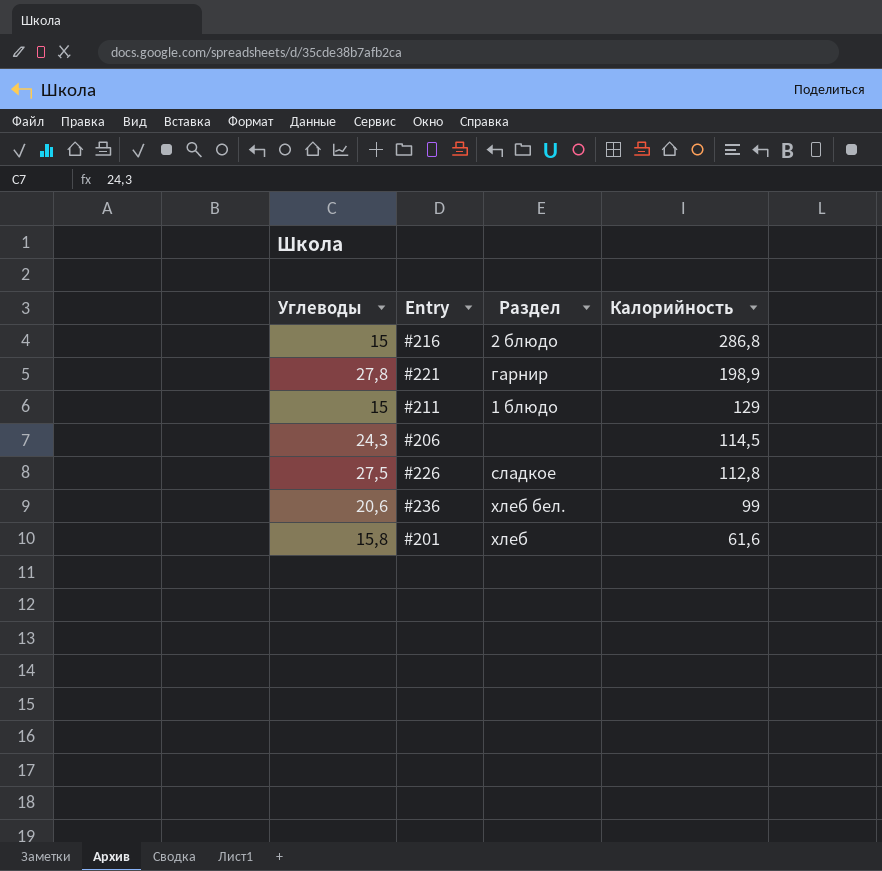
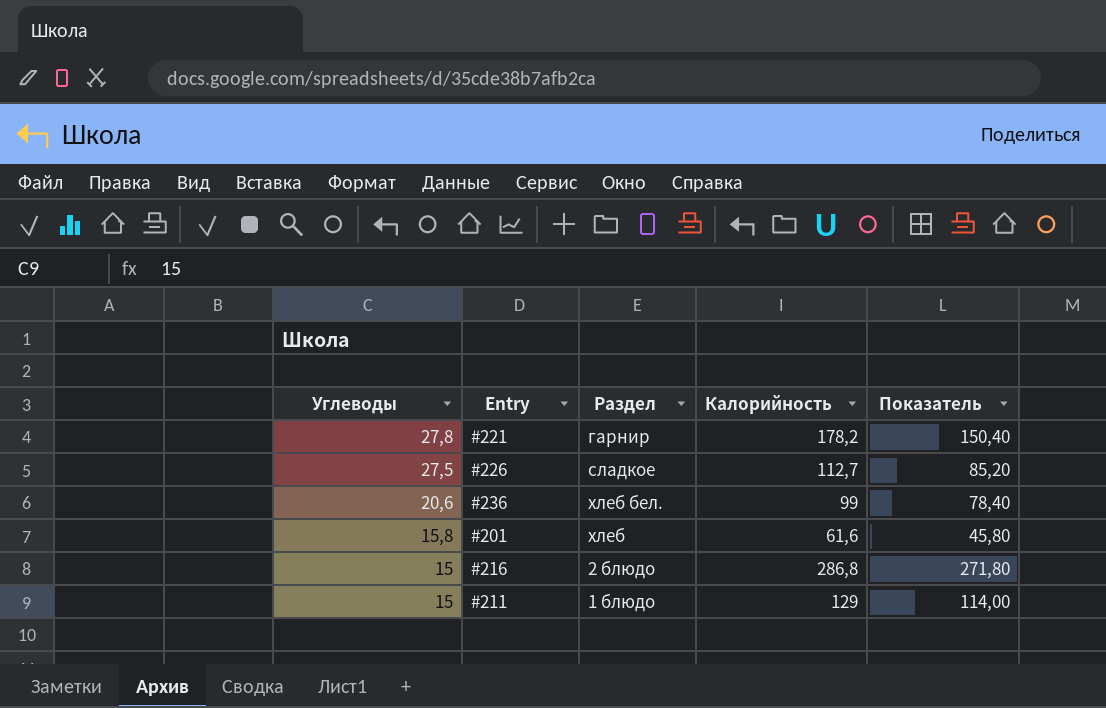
row order: Калорийность descending -> Углеводы descending
column Показатель | formula: none -> [Калорийность] - [Углеводы]
row #206: 24,3 | none | 114,5 -> none
#221 | Калорийность: 198,9 -> 178,2
#226 | Калорийность: 112,8 -> 112,7

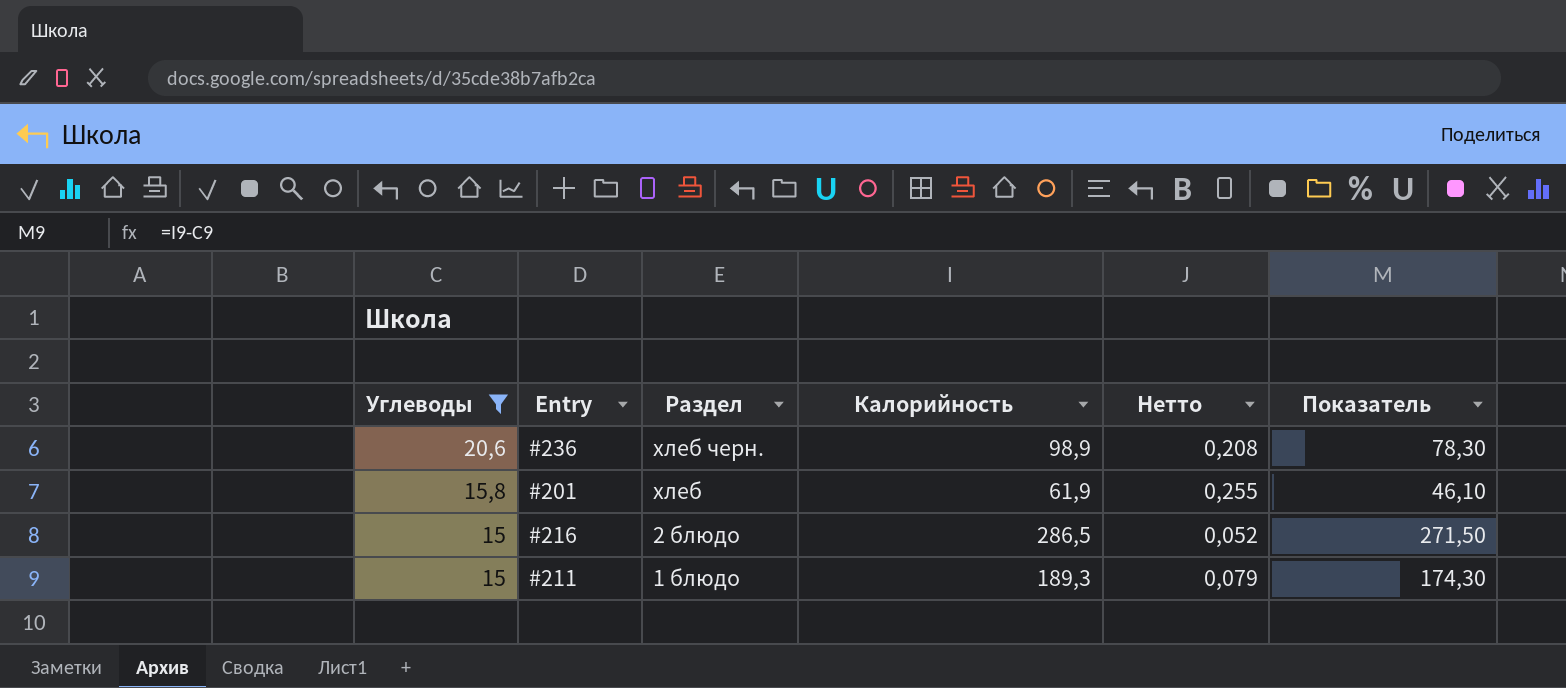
filter: none -> Углеводы <= 20,6
column Нетто | formula: none -> [Углеводы] / [Калорийность]
#236 | Раздел: хлеб бел. -> хлеб черн.
#236 | Калорийность: 99 -> 98,9
#236 | Показатель: 78,40 -> 78,30
#201 | Калорийность: 61,6 -> 61,9
#201 | Показатель: 45,80 -> 46,10
#216 | Калорийность: 286,8 -> 286,5
#216 | Показатель: 271,80 -> 271,50
#211 | Калорийность: 129 -> 189,3
#211 | Показатель: 114,00 -> 174,30

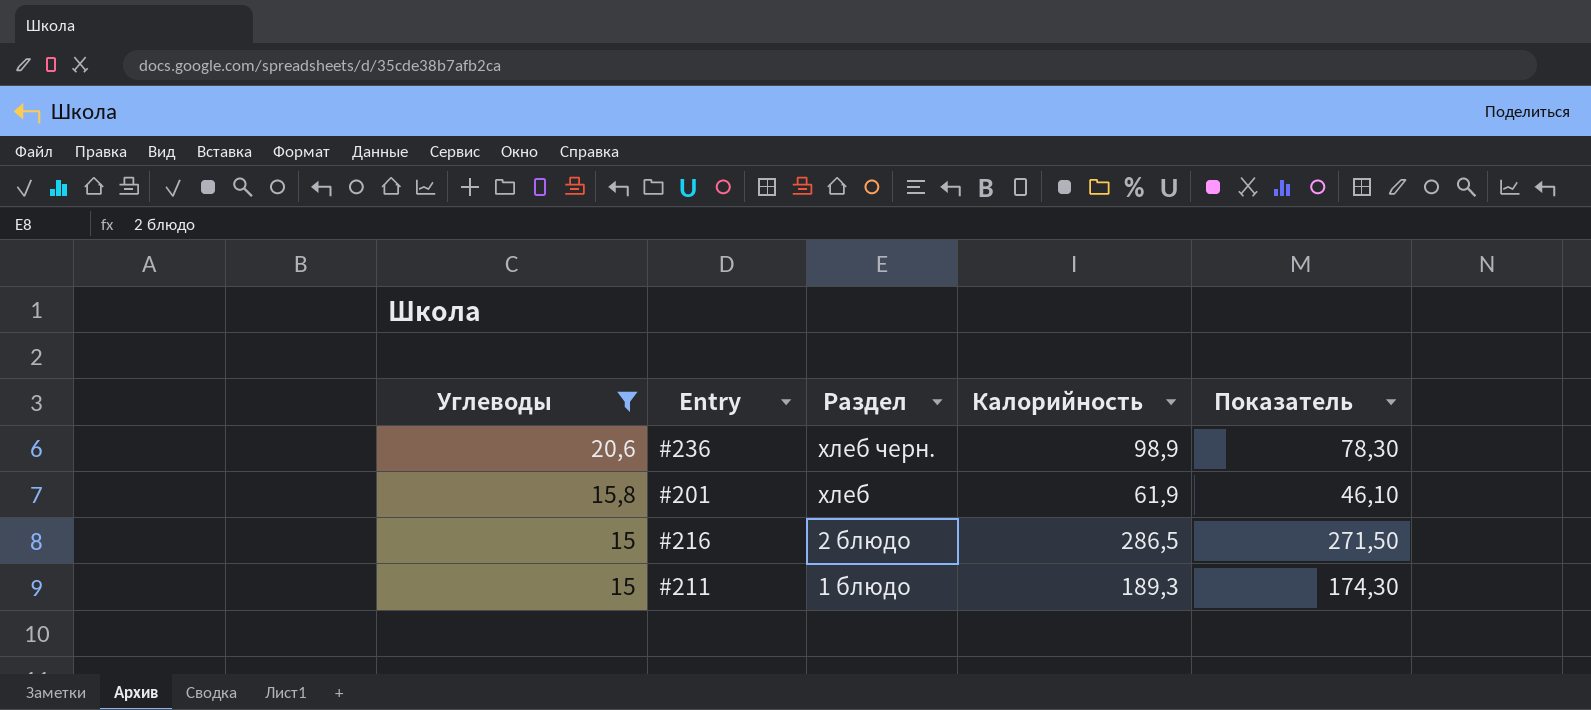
column Нетто | formula: [Углеводы] / [Калорийность] -> none

